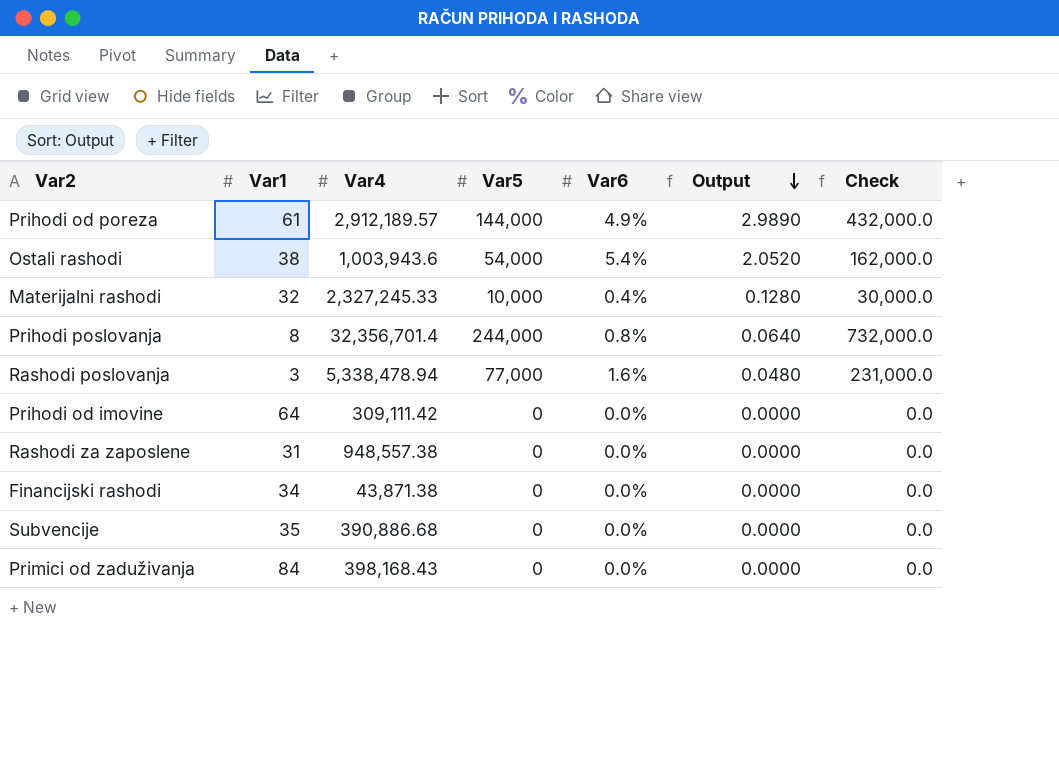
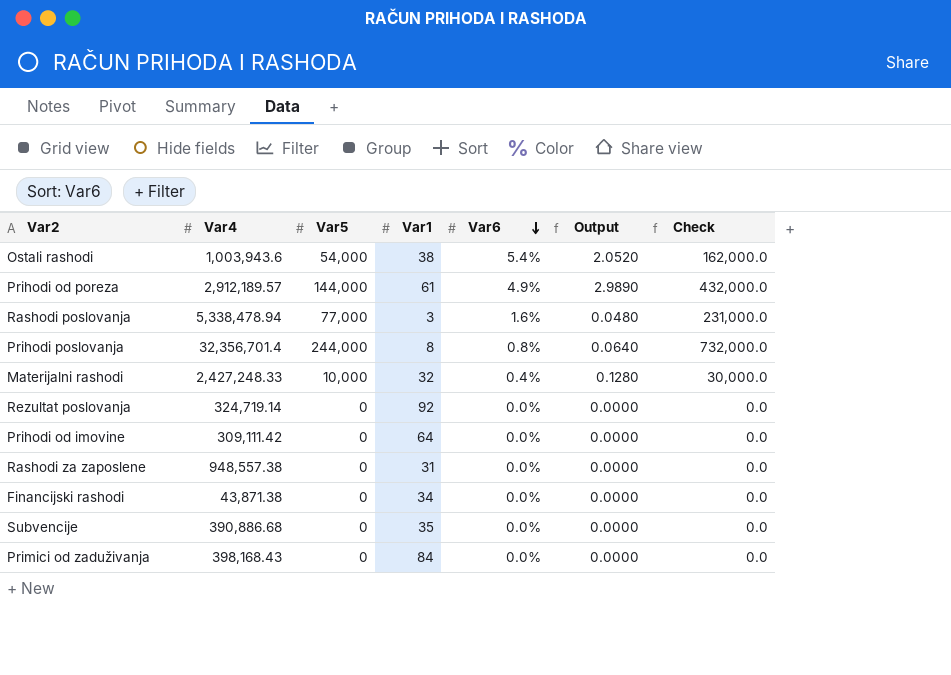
row order: Output descending -> Var6 descending
column Var1 | position: 2 -> 4
Materijalni rashodi | Var4: 2,327,245.33 -> 2,427,248.33
row Rezultat poslovanja: none -> 324,719.14 | 0 | 92 | 0.0% | 0.0000 | 0.0

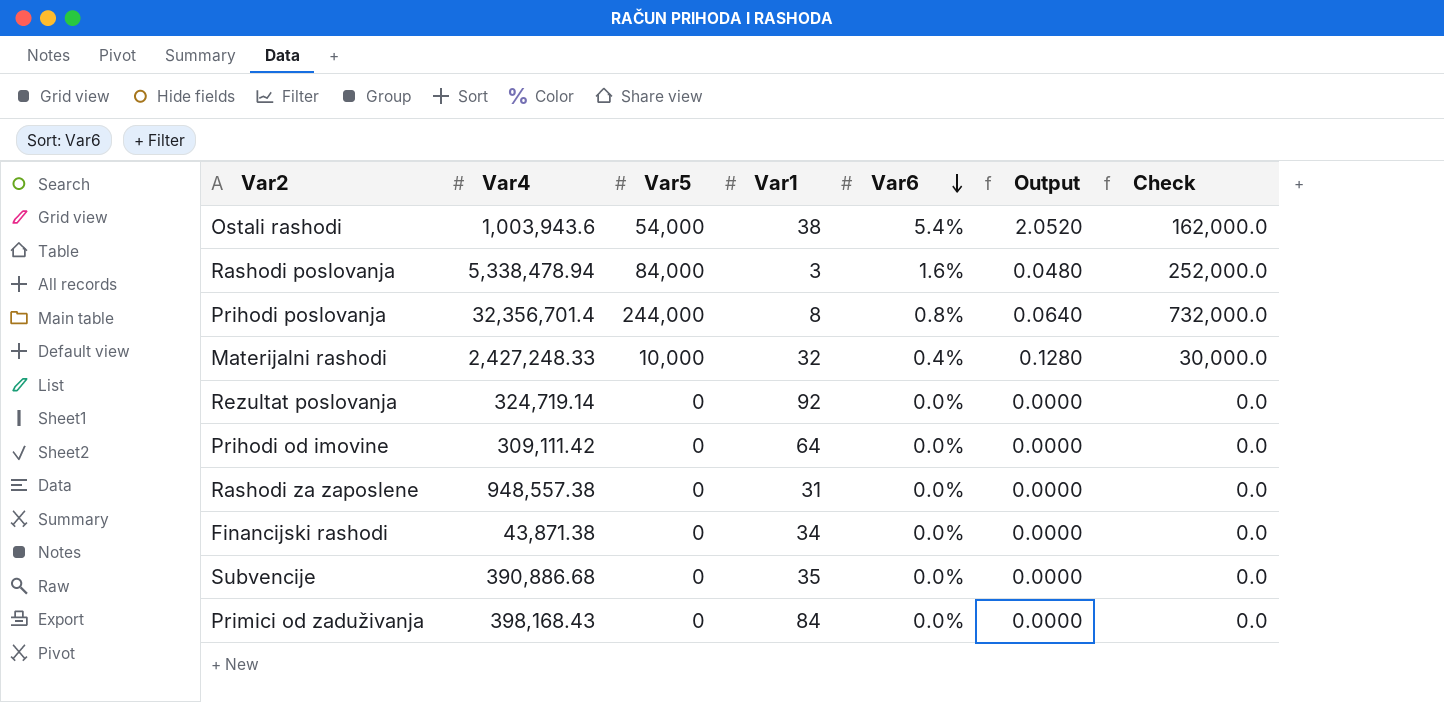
row Prihodi od poreza: 2,912,189.57 | 144,000 | 61 | 4.9% | 2.9890 | 432,000.0 -> none
Rashodi poslovanja | Var5: 77,000 -> 84,000
Rashodi poslovanja | Check: 231,000.0 -> 252,000.0

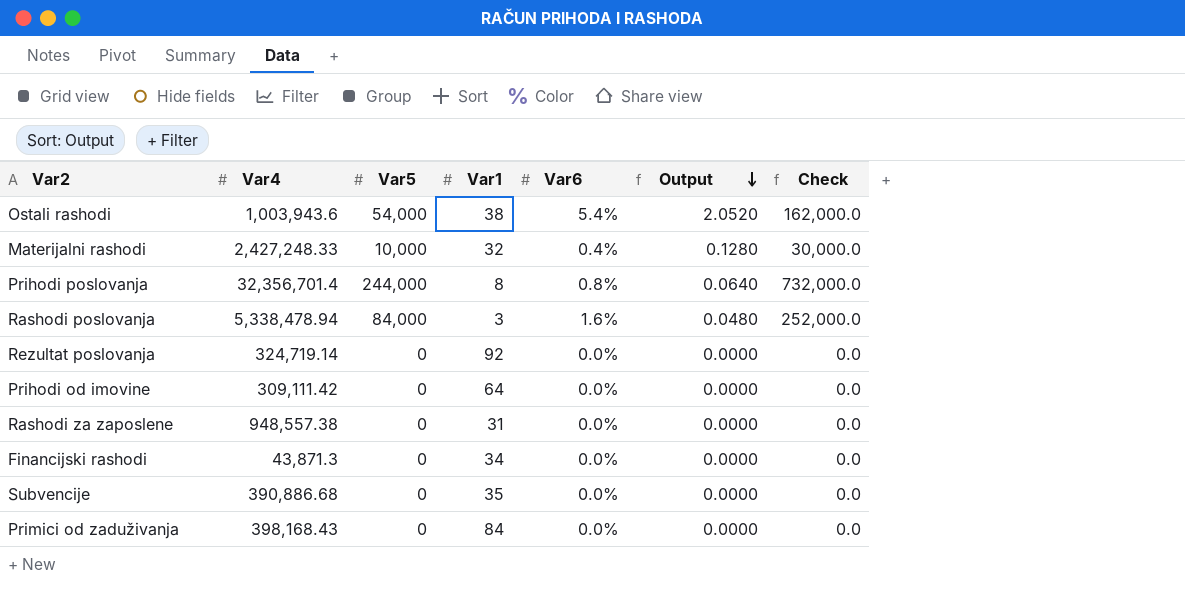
row order: Var6 descending -> Output descending
Financijski rashodi | Var4: 43,871.38 -> 43,871.3

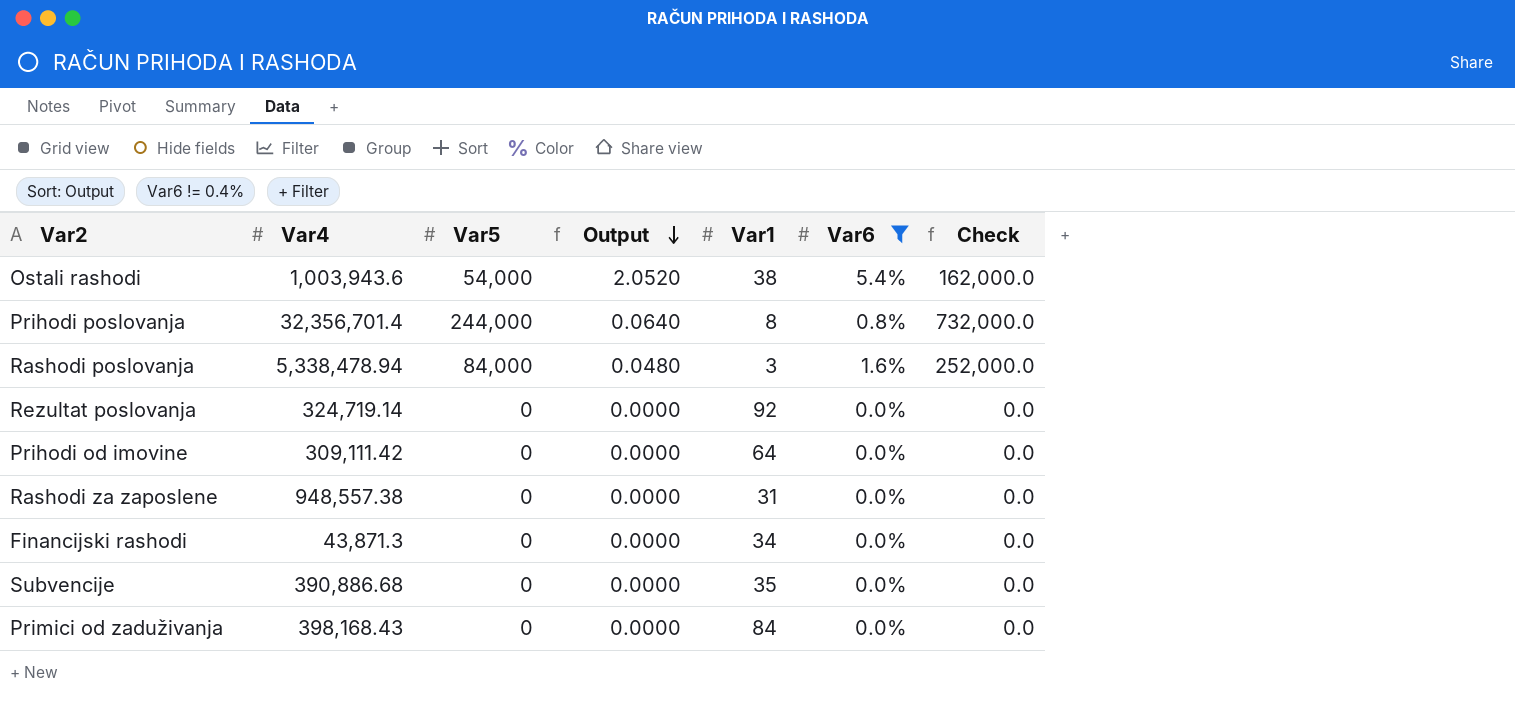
filter: none -> Var6 != 0.4%
column Output | position: 6 -> 4

